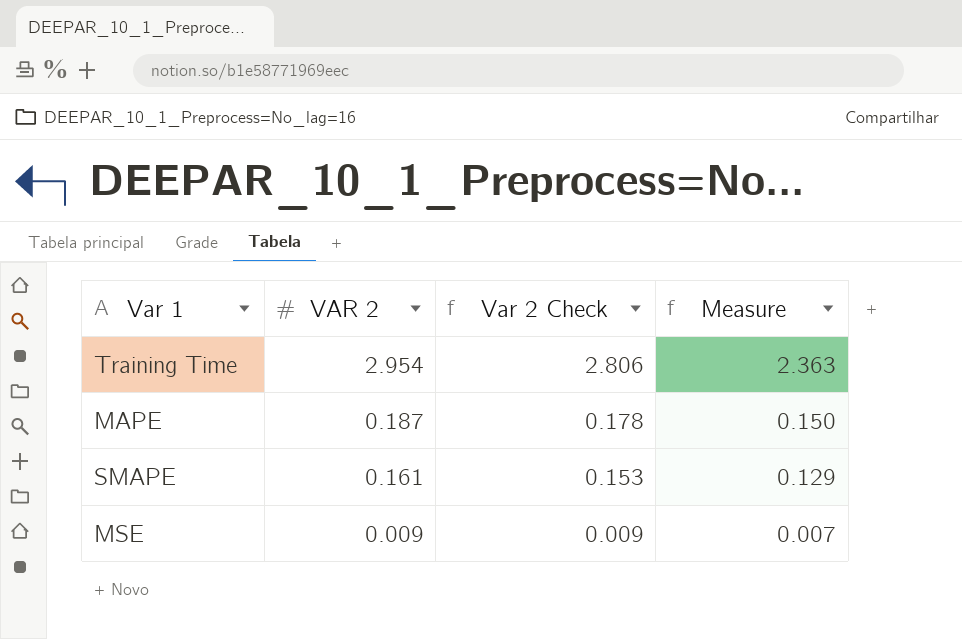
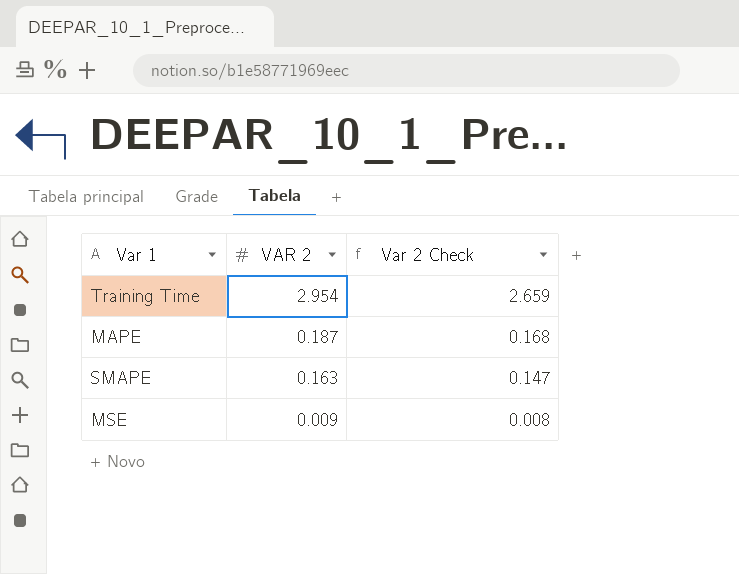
column Measure | formula: [VAR 2] * 0.8 -> none
column Var 2 Check | formula: [VAR 2] * 0.95 -> [VAR 2] * 0.9
SMAPE | VAR 2: 0.161 -> 0.163

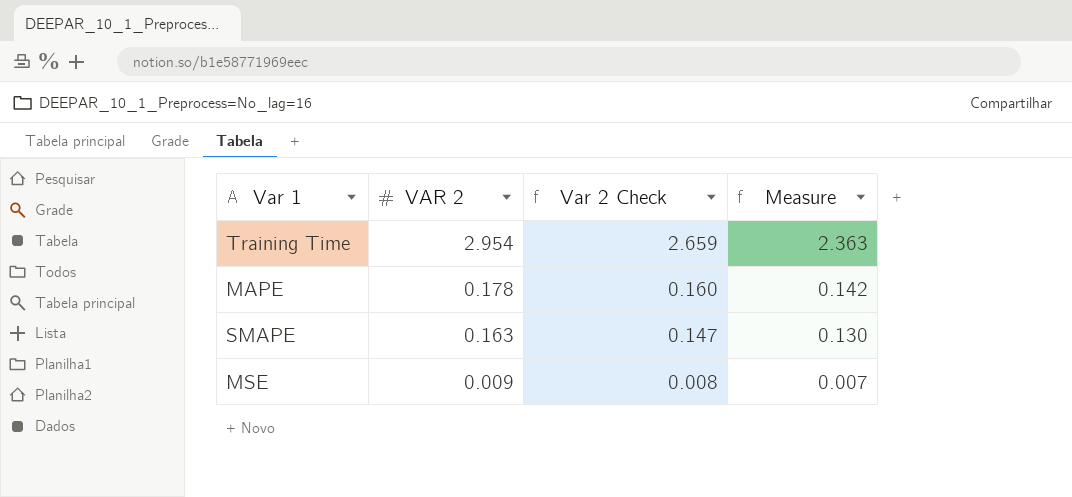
column Measure | formula: none -> [VAR 2] * 0.8
MAPE | VAR 2: 0.187 -> 0.178
MAPE | Var 2 Check: 0.168 -> 0.160

